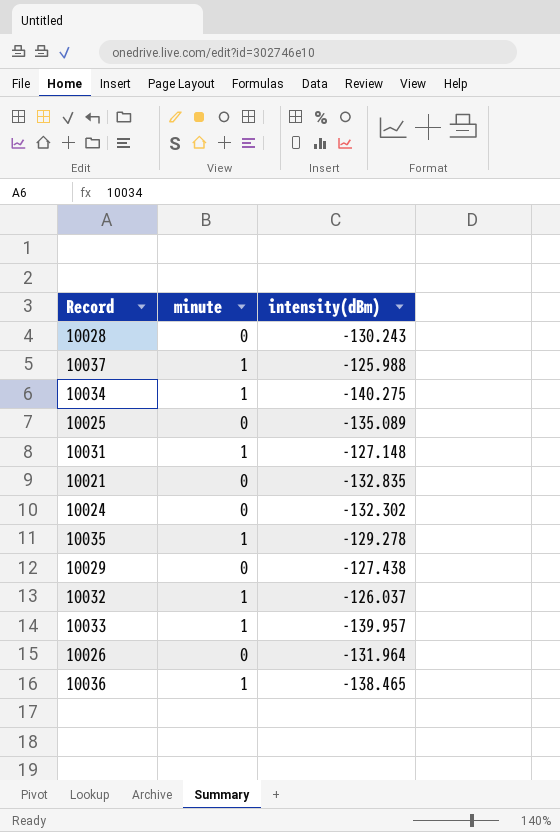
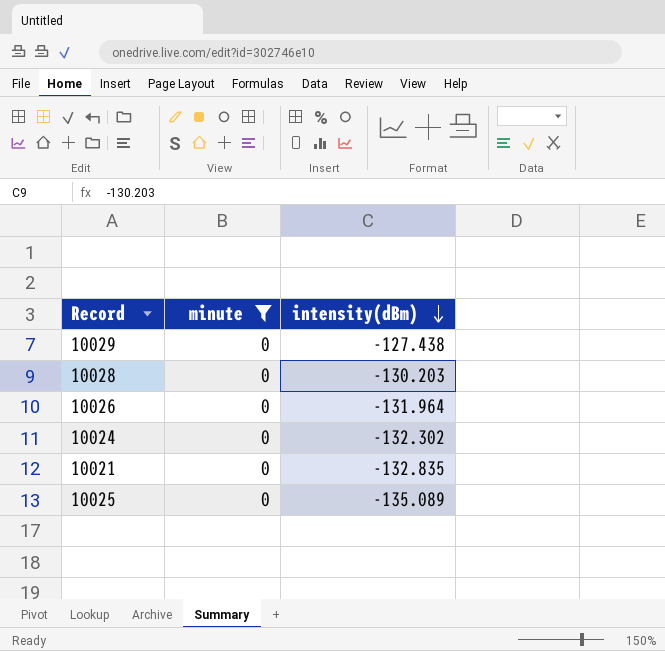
filter: none -> minute = 0
row order: none -> intensity(dBm) descending
10028 | intensity(dBm): -130.243 -> -130.203

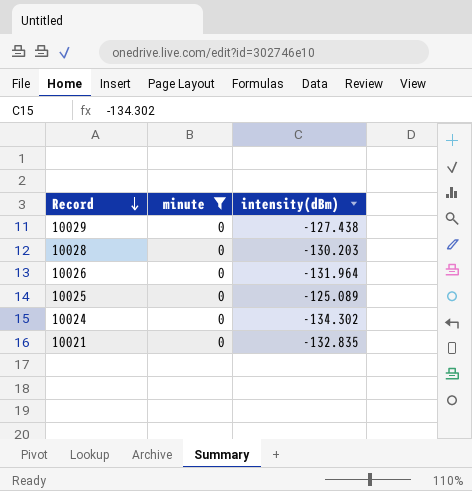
row order: intensity(dBm) descending -> Record descending
10025 | intensity(dBm): -135.089 -> -125.089
10024 | intensity(dBm): -132.302 -> -134.302

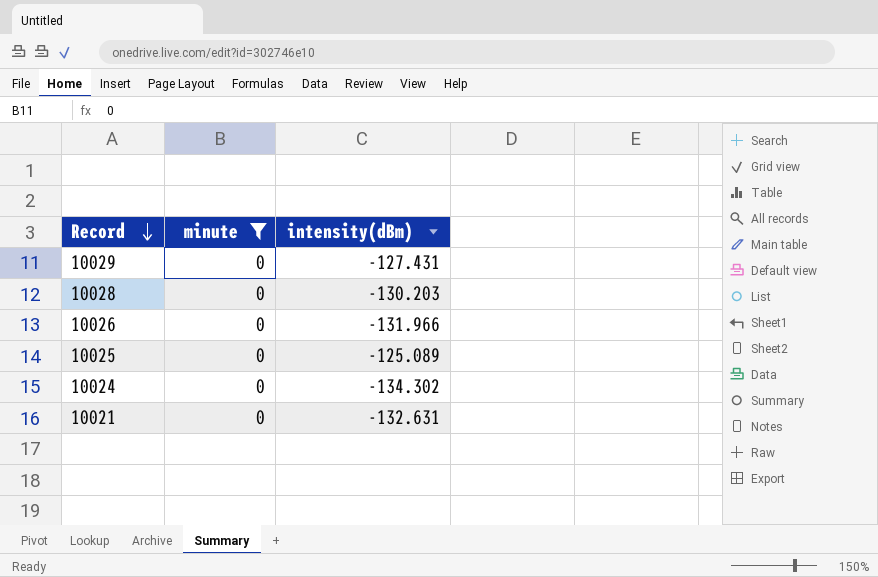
10029 | intensity(dBm): -127.438 -> -127.431
10026 | intensity(dBm): -131.964 -> -131.966
10021 | intensity(dBm): -132.835 -> -132.631

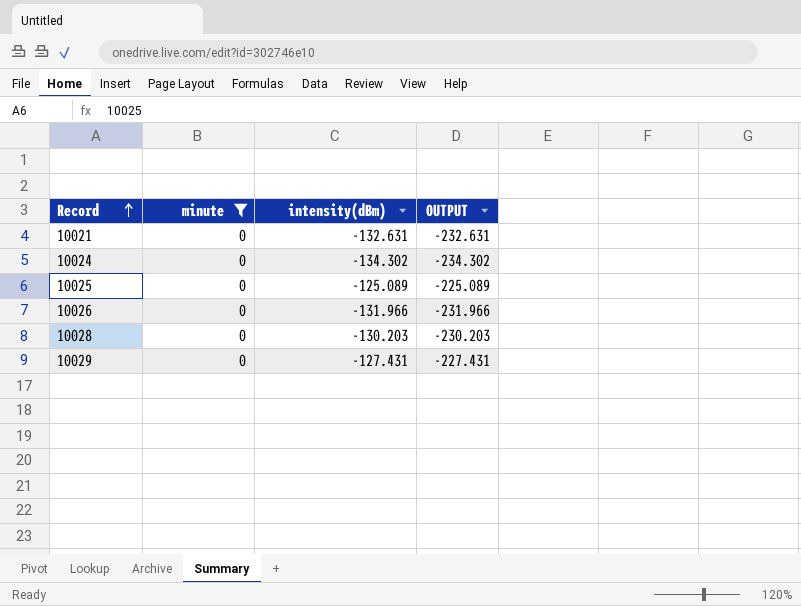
row order: Record descending -> Record ascending
column OUTPUT | formula: none -> [intensity(dBm)] - 100

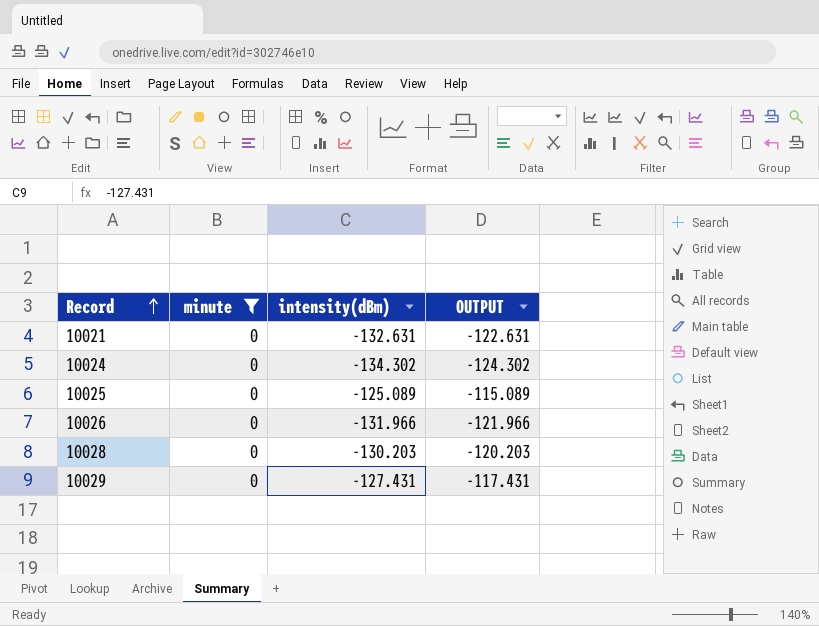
column OUTPUT | formula: [intensity(dBm)] - 100 -> [intensity(dBm)] + 10

